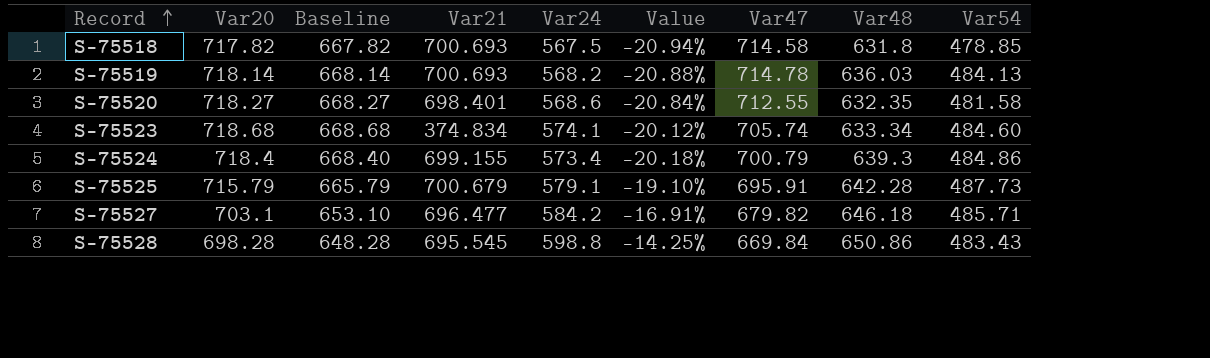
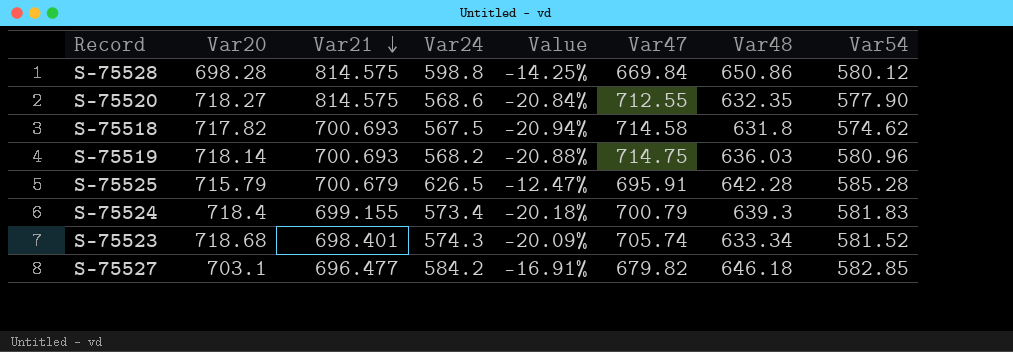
row order: Record ascending -> Var21 descending
column Baseline | formula: [Var20] - 50 -> none
S-75528 | Var21: 695.545 -> 814.575
S-75528 | Var54: 483.43 -> 580.12
S-75520 | Var21: 698.401 -> 814.575
S-75520 | Var54: 481.58 -> 577.90
S-75518 | Var54: 478.85 -> 574.62
S-75519 | Var47: 714.78 -> 714.75
S-75519 | Var54: 484.13 -> 580.96
S-75525 | Var24: 579.1 -> 626.5
S-75525 | Value: -19.10% -> -12.47%
S-75525 | Var54: 487.73 -> 585.28
S-75524 | Var54: 484.86 -> 581.83
S-75523 | Var21: 374.834 -> 698.401
S-75523 | Var24: 574.1 -> 574.3
S-75523 | Value: -20.12% -> -20.09%
S-75523 | Var54: 484.60 -> 581.52
S-75527 | Var54: 485.71 -> 582.85

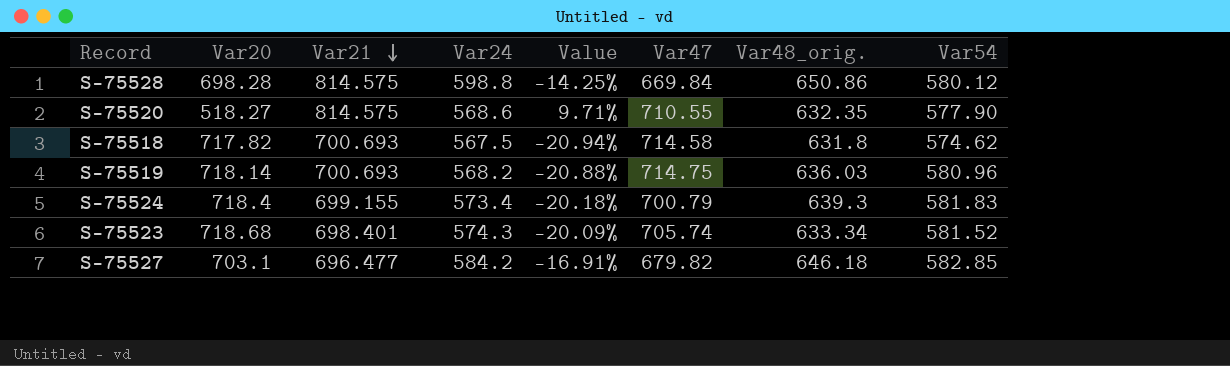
column name: Var48 -> Var48_orig.
row S-75525: 715.79 | 700.679 | 626.5 | -12.47% | 695.91 | 642.28 | 585.28 -> none
S-75520 | Var20: 718.27 -> 518.27
S-75520 | Value: -20.84% -> 9.71%
S-75520 | Var47: 712.55 -> 710.55

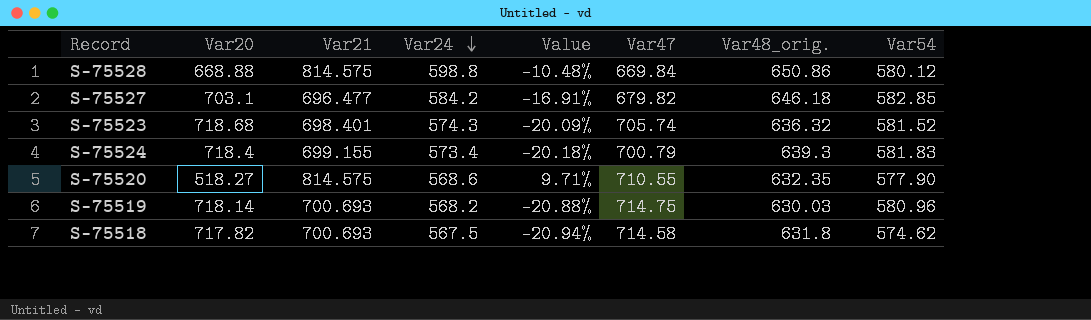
row order: Var21 descending -> Var24 descending
S-75528 | Var20: 698.28 -> 668.88
S-75528 | Value: -14.25% -> -10.48%
S-75523 | Var48_orig.: 633.34 -> 636.32
S-75519 | Var48_orig.: 636.03 -> 630.03

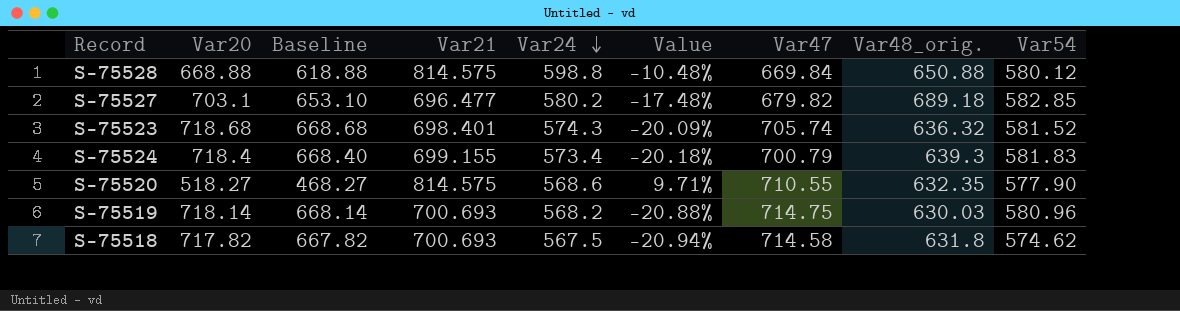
column Baseline | formula: none -> [Var20] - 50
S-75528 | Var48_orig.: 650.86 -> 650.88
S-75527 | Var24: 584.2 -> 580.2
S-75527 | Value: -16.91% -> -17.48%
S-75527 | Var48_orig.: 646.18 -> 689.18

